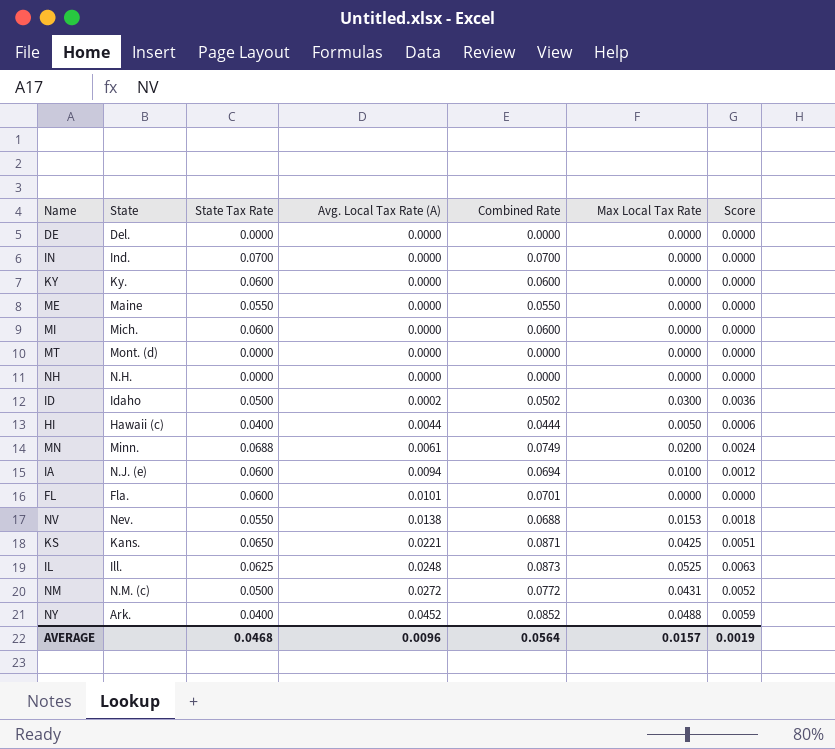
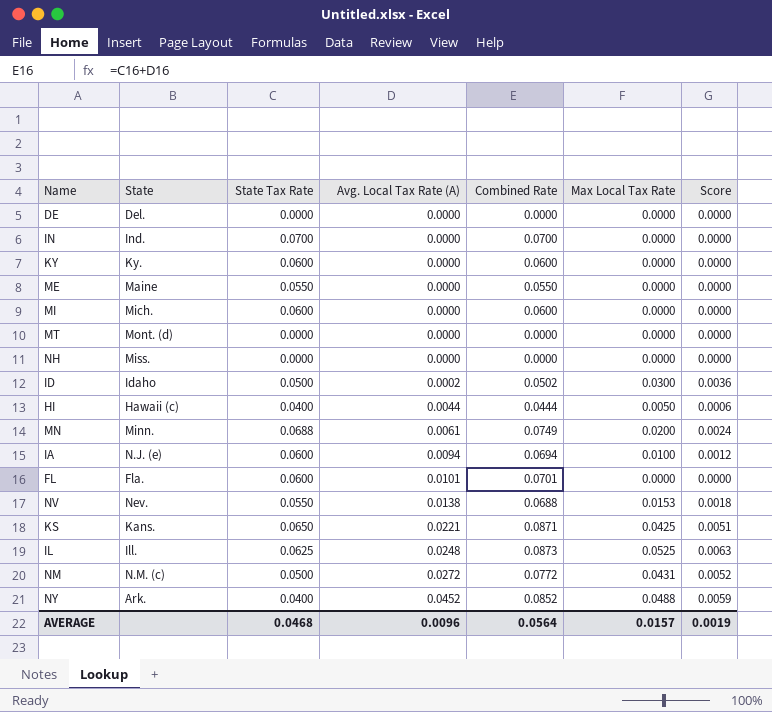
NH | State: N.H. -> Miss.

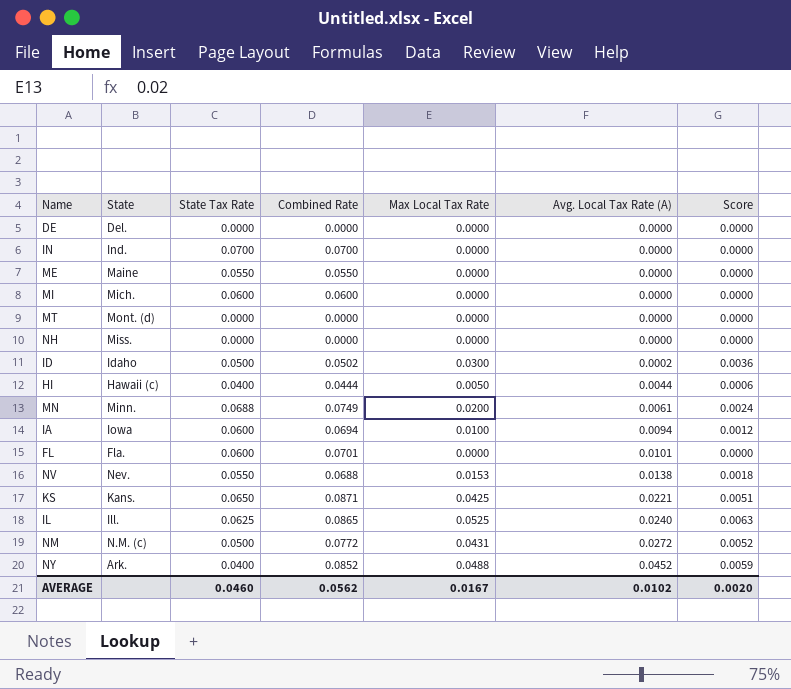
column Avg. Local Tax Rate (A) | position: 4 -> 6
row KY: Ky. | 0.0600 | 0.0000 | 0.0600 | 0.0000 | 0.0000 -> none
IA | State: N.J. (e) -> Iowa
IL | Combined Rate: 0.0873 -> 0.0865
IL | Avg. Local Tax Rate (A): 0.0248 -> 0.0240
AVERAGE | State Tax Rate: 0.0468 -> 0.0460
AVERAGE | Combined Rate: 0.0564 -> 0.0562
AVERAGE | Max Local Tax Rate: 0.0157 -> 0.0167
AVERAGE | Avg. Local Tax Rate (A): 0.0096 -> 0.0102
AVERAGE | Score: 0.0019 -> 0.0020

